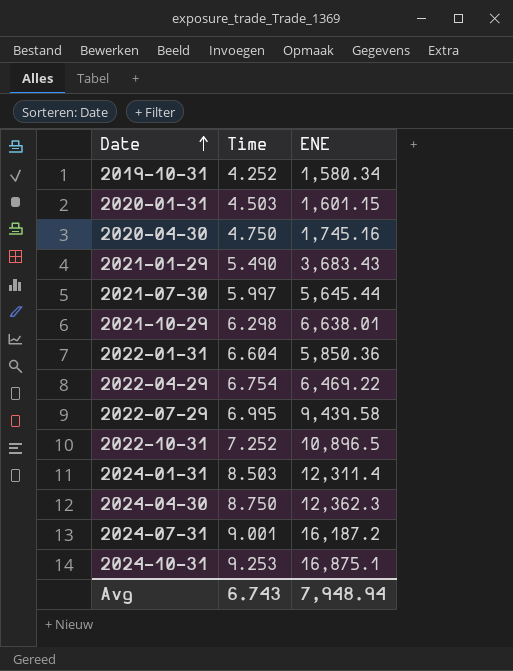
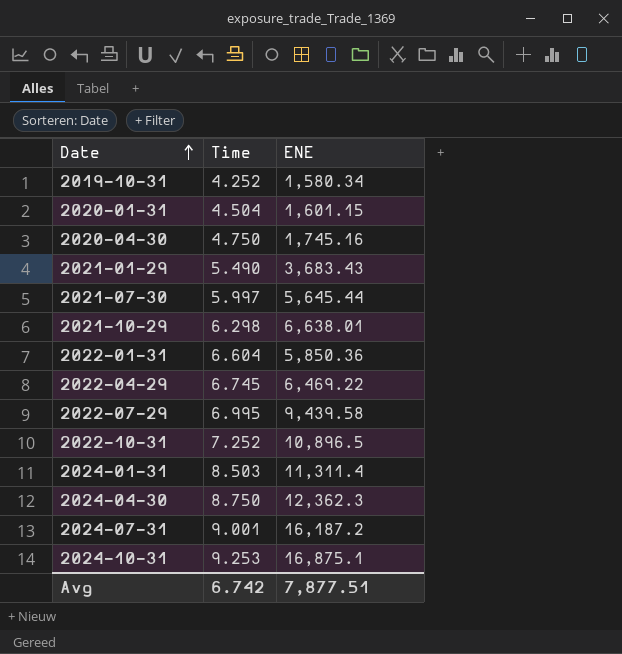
2020-01-31 | Time: 4.503 -> 4.504
2022-04-29 | Time: 6.754 -> 6.745
2024-01-31 | ENE: 12,311.4 -> 11,311.4
Avg | Time: 6.743 -> 6.742
Avg | ENE: 7,948.94 -> 7,877.51

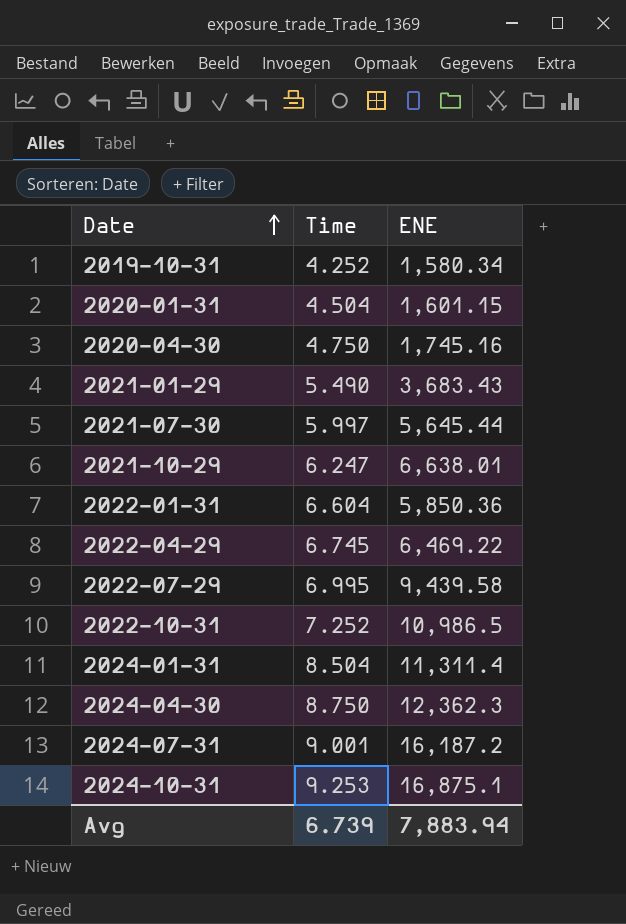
2021-10-29 | Time: 6.298 -> 6.247
2022-10-31 | ENE: 10,896.5 -> 10,986.5
2024-01-31 | Time: 8.503 -> 8.504
Avg | Time: 6.742 -> 6.739
Avg | ENE: 7,877.51 -> 7,883.94

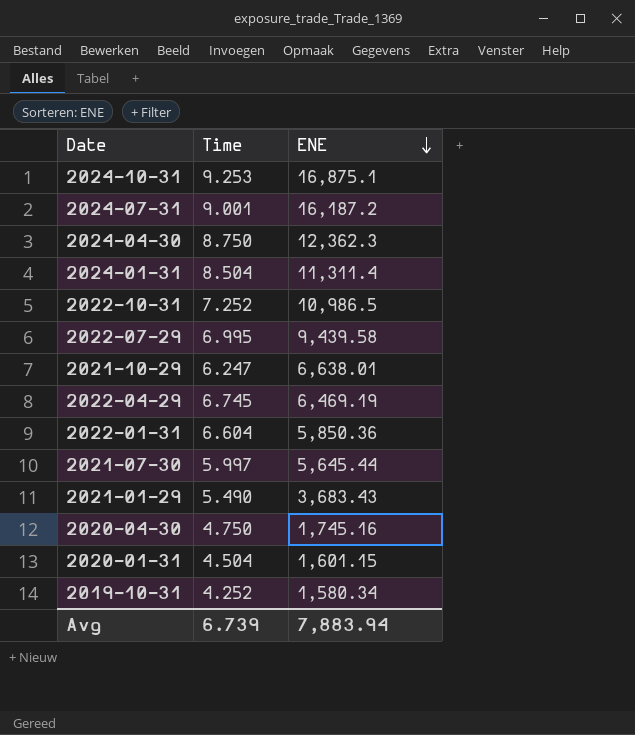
row order: Date ascending -> ENE descending
2022-04-29 | ENE: 6,469.22 -> 6,469.19

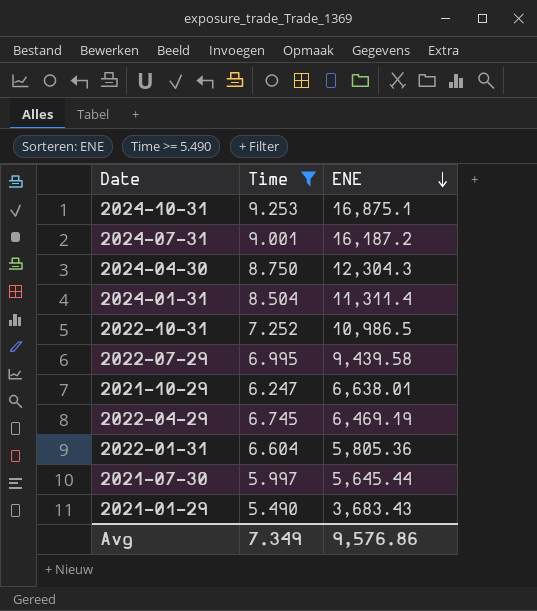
filter: none -> Time >= 5.490
2024-04-30 | ENE: 12,362.3 -> 12,304.3
2022-01-31 | ENE: 5,850.36 -> 5,805.36
Avg | Time: 6.739 -> 7.349
Avg | ENE: 7,883.94 -> 9,576.86

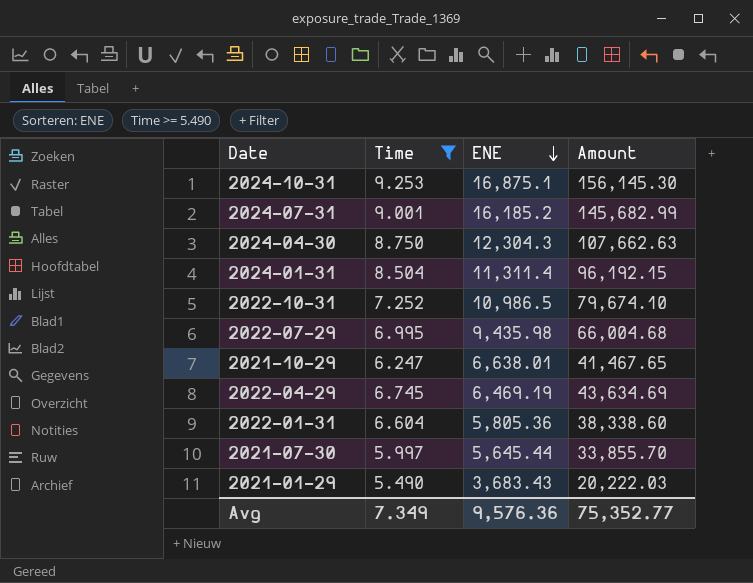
column Amount | formula: none -> [Time] * [ENE]
2024-07-31 | ENE: 16,187.2 -> 16,185.2
2022-07-29 | ENE: 9,439.58 -> 9,435.98
Avg | ENE: 9,576.86 -> 9,576.36

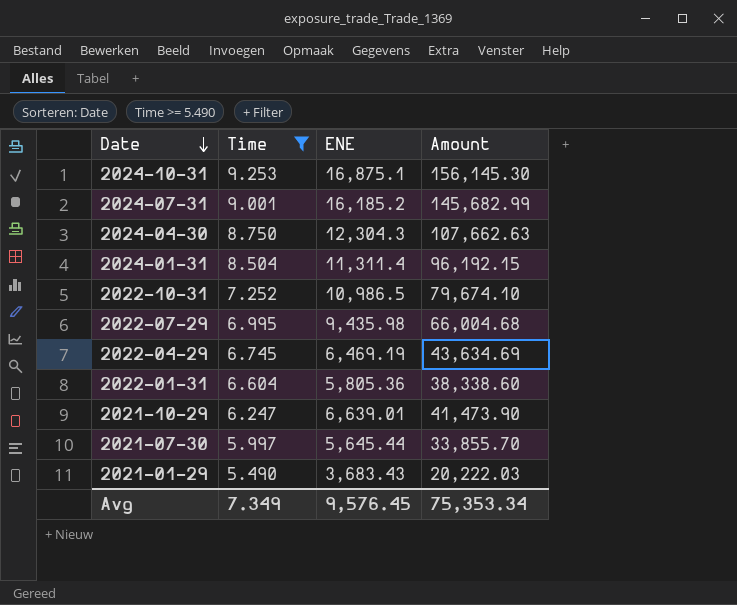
row order: ENE descending -> Date descending
2021-10-29 | ENE: 6,638.01 -> 6,639.01
2021-10-29 | Amount: 41,467.65 -> 41,473.90
Avg | ENE: 9,576.36 -> 9,576.45
Avg | Amount: 75,352.77 -> 75,353.34

